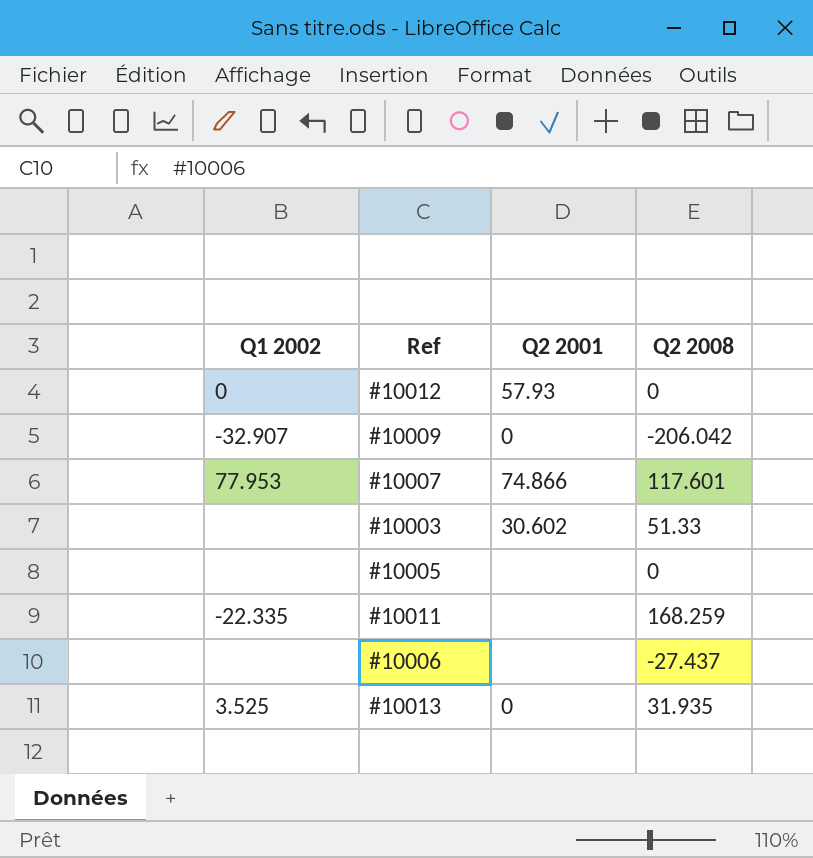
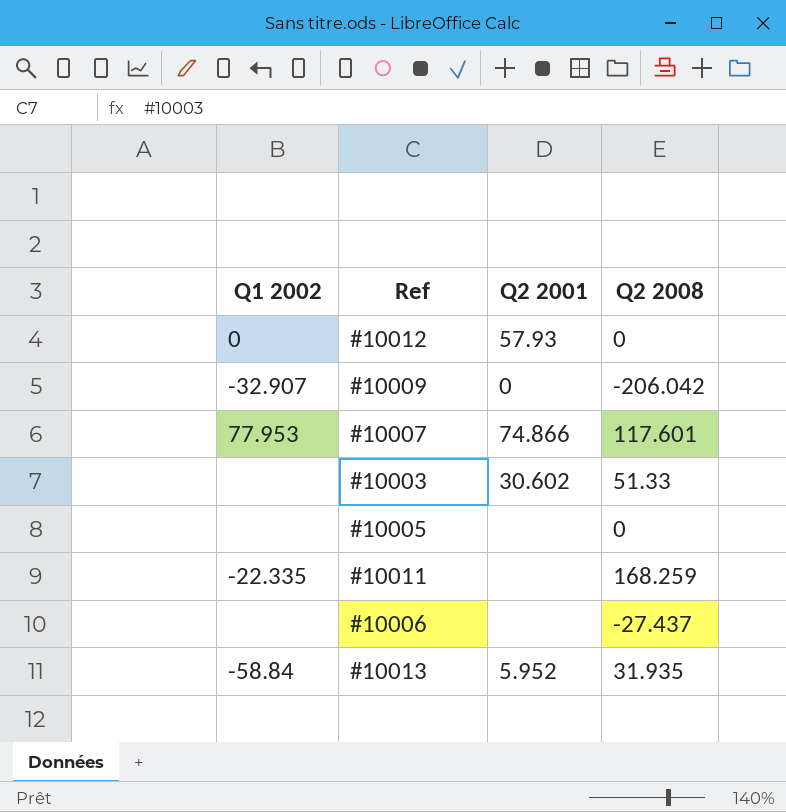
#10013 | Q1 2002: 3.525 -> -58.84
#10013 | Q2 2001: 0 -> 5.952

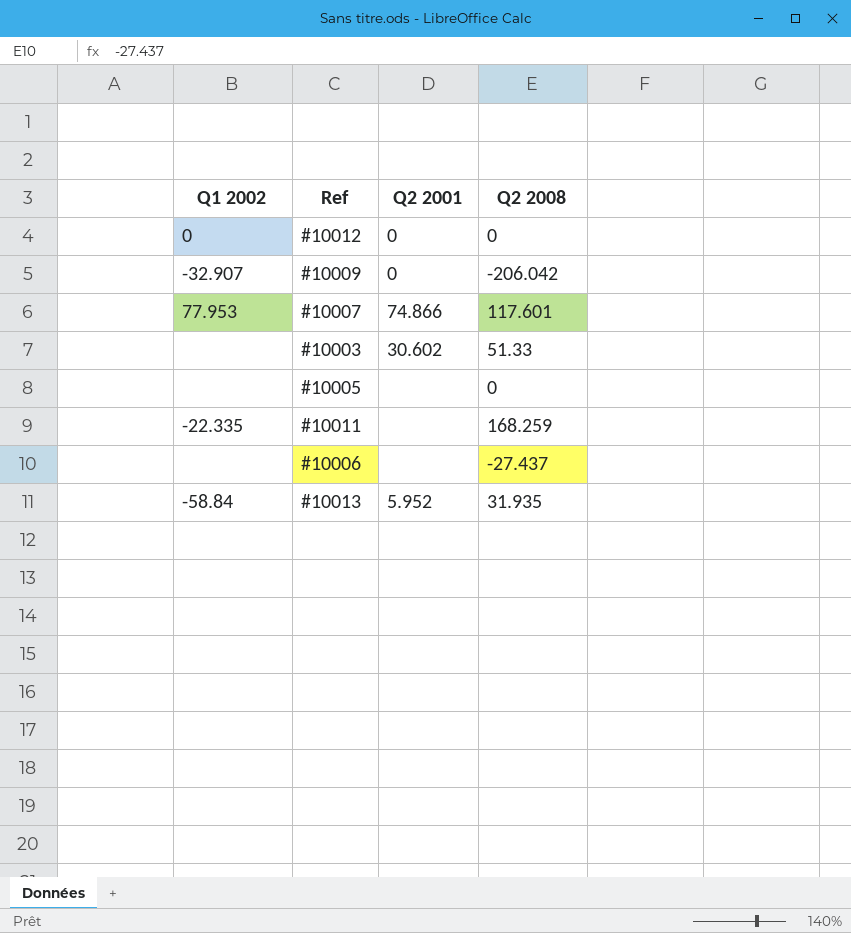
#10012 | Q2 2001: 57.93 -> 0

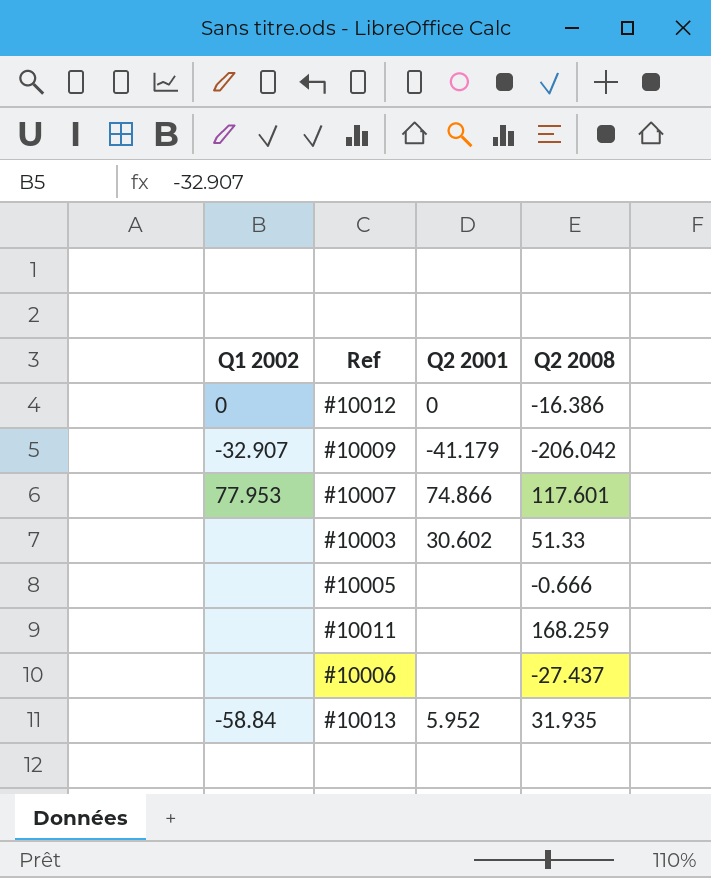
#10012 | Q2 2008: 0 -> -16.386
#10009 | Q2 2001: 0 -> -41.179
#10005 | Q2 2008: 0 -> -0.666
#10011 | Q1 2002: -22.335 -> none

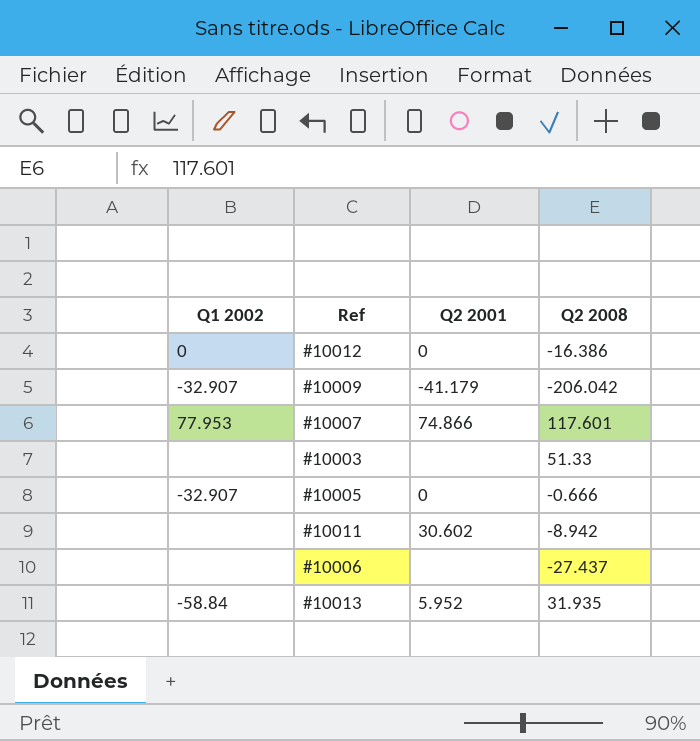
#10003 | Q2 2001: 30.602 -> none
#10005 | Q1 2002: none -> -32.907
#10005 | Q2 2001: none -> 0
#10011 | Q2 2001: none -> 30.602
#10011 | Q2 2008: 168.259 -> -8.942

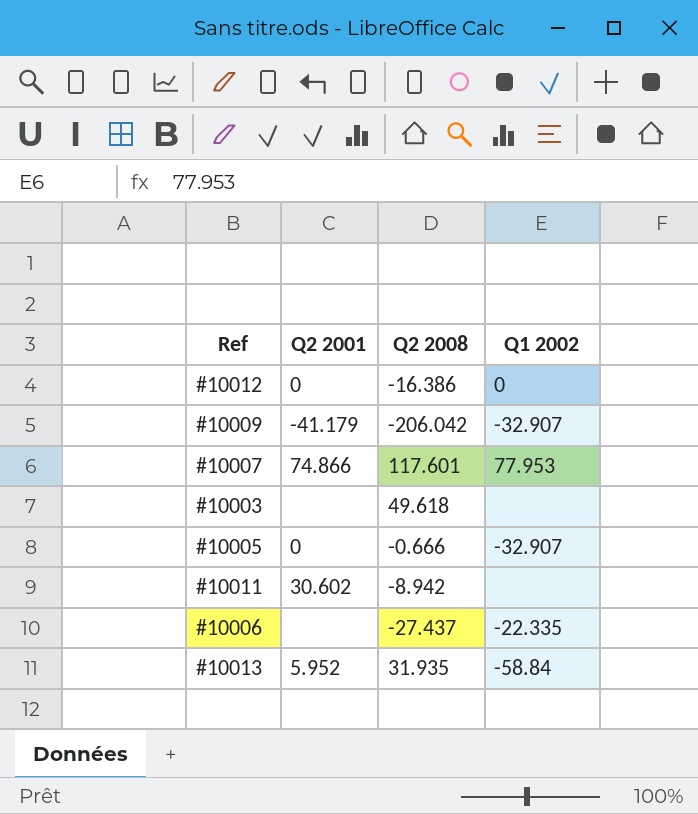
column Q1 2002 | position: 1 -> 4
#10003 | Q2 2008: 51.33 -> 49.618
#10006 | Q1 2002: none -> -22.335

